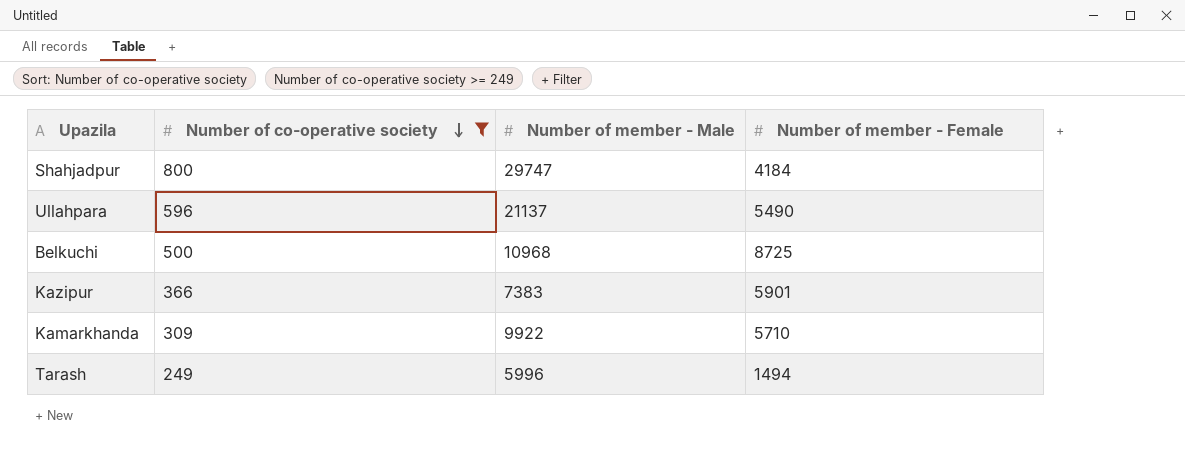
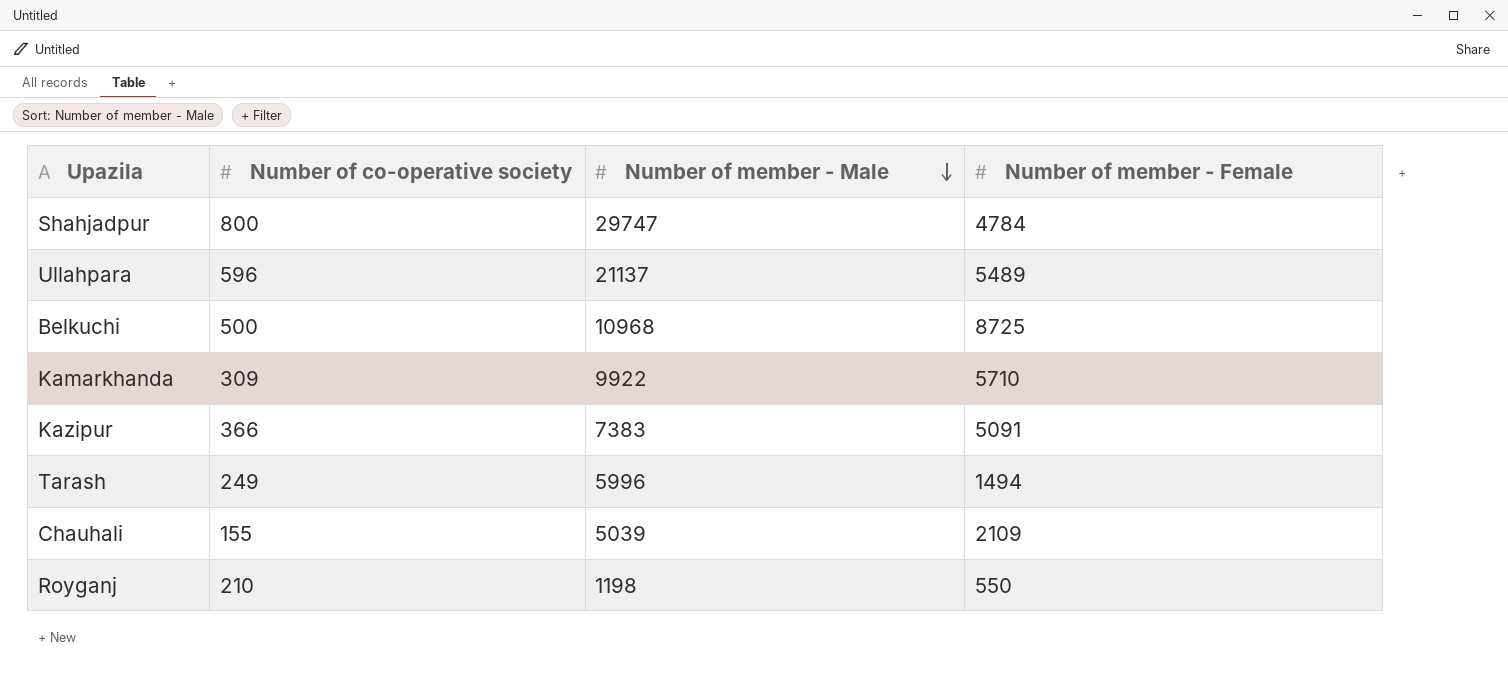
filter: Number of co-operative society >= 249 -> none
row order: Number of co-operative society descending -> Number of member - Male descending
Shahjadpur | Number of member - Female: 4184 -> 4784
Ullahpara | Number of member - Female: 5490 -> 5489
Kazipur | Number of member - Female: 5901 -> 5091

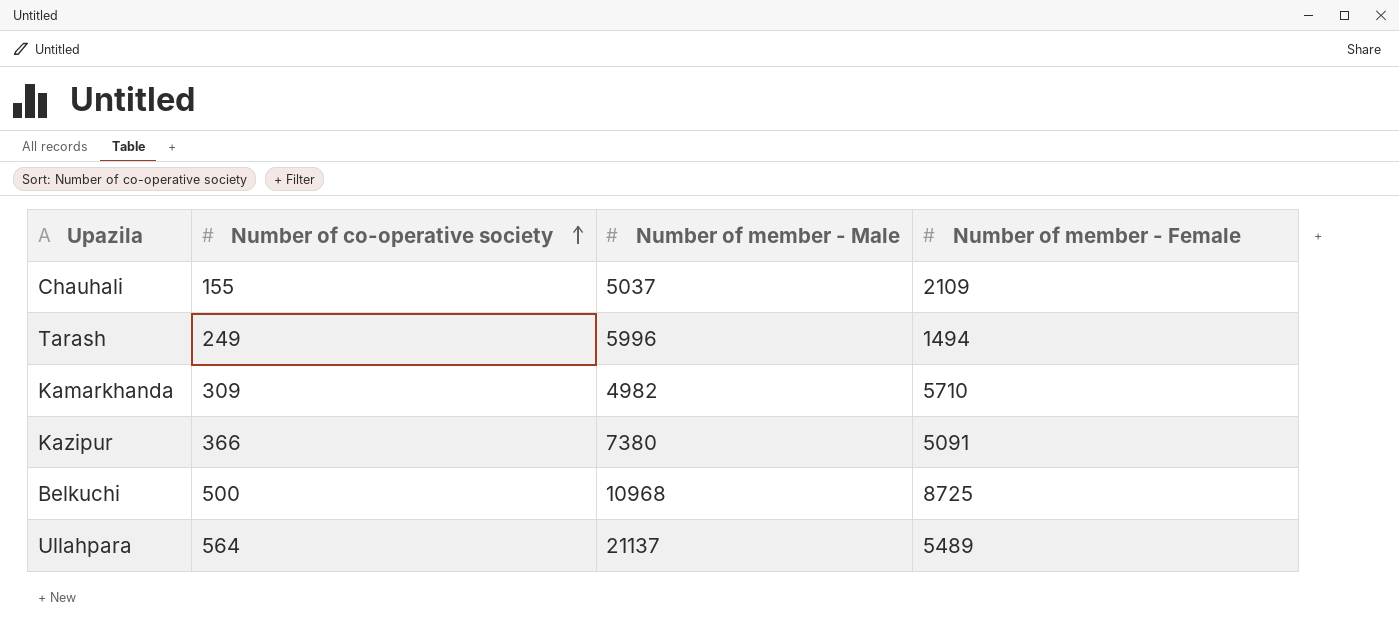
row order: Number of member - Male descending -> Number of co-operative society ascending
row Shahjadpur: 800 | 29747 | 4784 -> none
row Royganj: 210 | 1198 | 550 -> none
Chauhali | Number of member - Male: 5039 -> 5037
Kamarkhanda | Number of member - Male: 9922 -> 4982
Kazipur | Number of member - Male: 7383 -> 7380
Ullahpara | Number of co-operative society: 596 -> 564

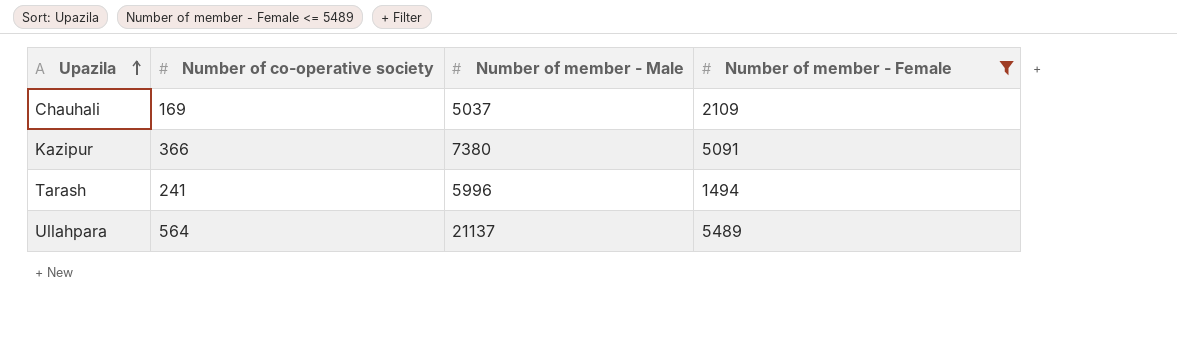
filter: none -> Number of member - Female <= 5489
row order: Number of co-operative society ascending -> Upazila ascending
Chauhali | Number of co-operative society: 155 -> 169
Tarash | Number of co-operative society: 249 -> 241

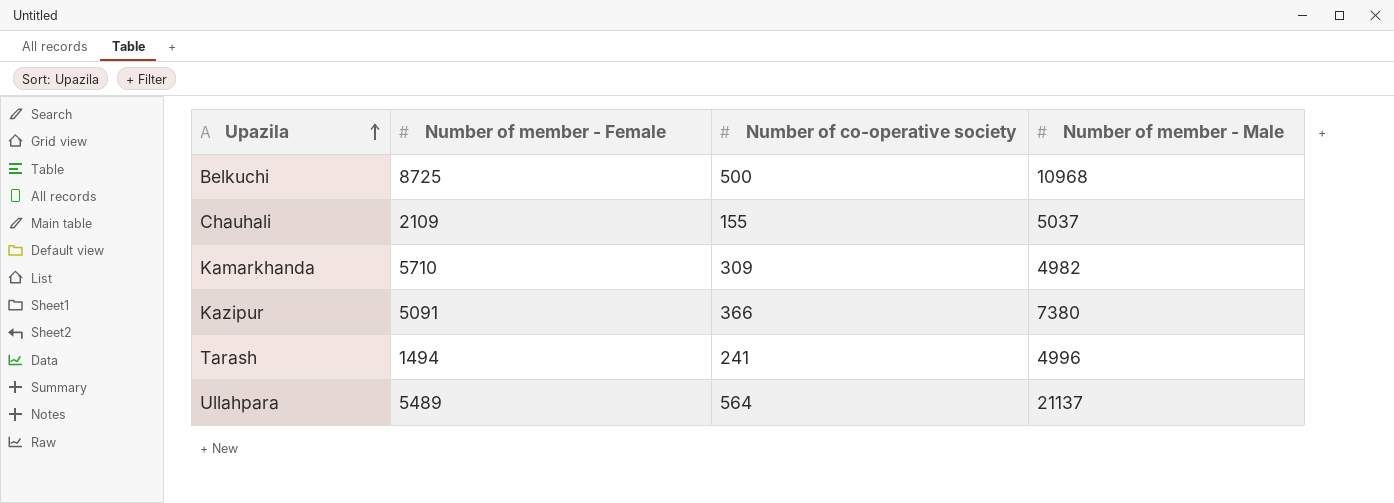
filter: Number of member - Female <= 5489 -> none
column Number of member - Female | position: 4 -> 2
Chauhali | Number of co-operative society: 169 -> 155
Tarash | Number of member - Male: 5996 -> 4996

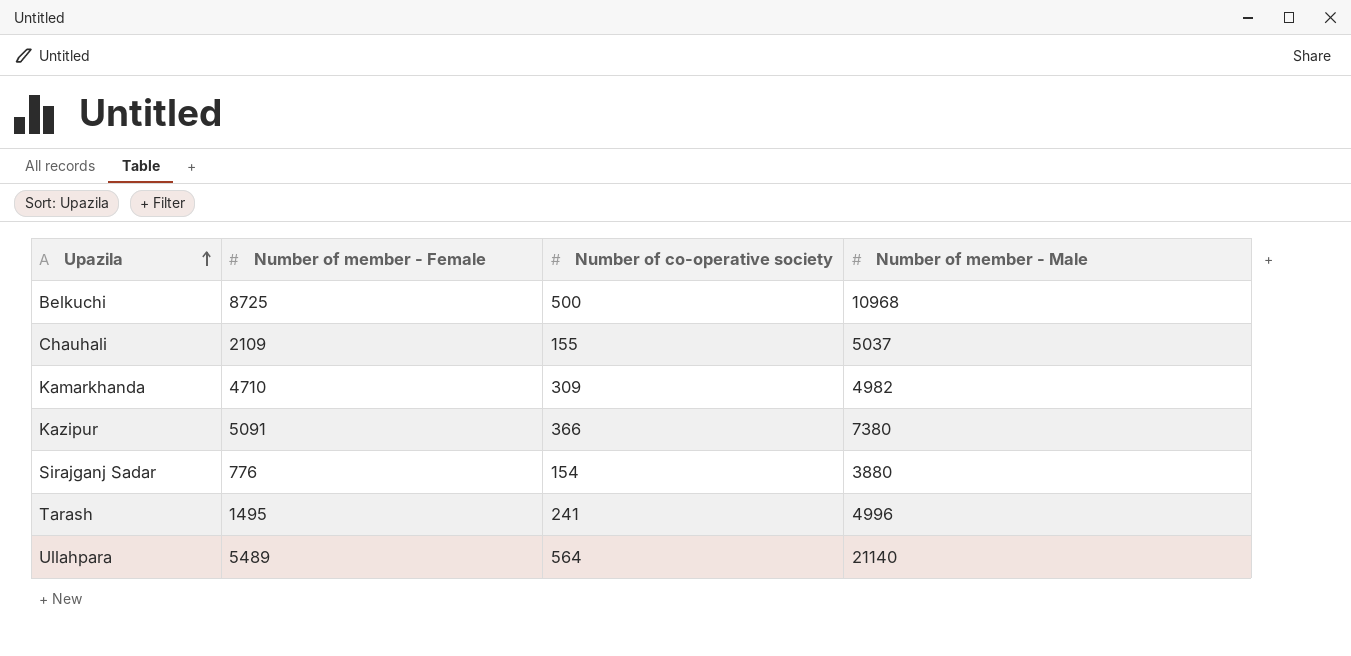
Kamarkhanda | Number of member - Female: 5710 -> 4710
row Sirajganj Sadar: none -> 776 | 154 | 3880
Tarash | Number of member - Female: 1494 -> 1495
Ullahpara | Number of member - Male: 21137 -> 21140

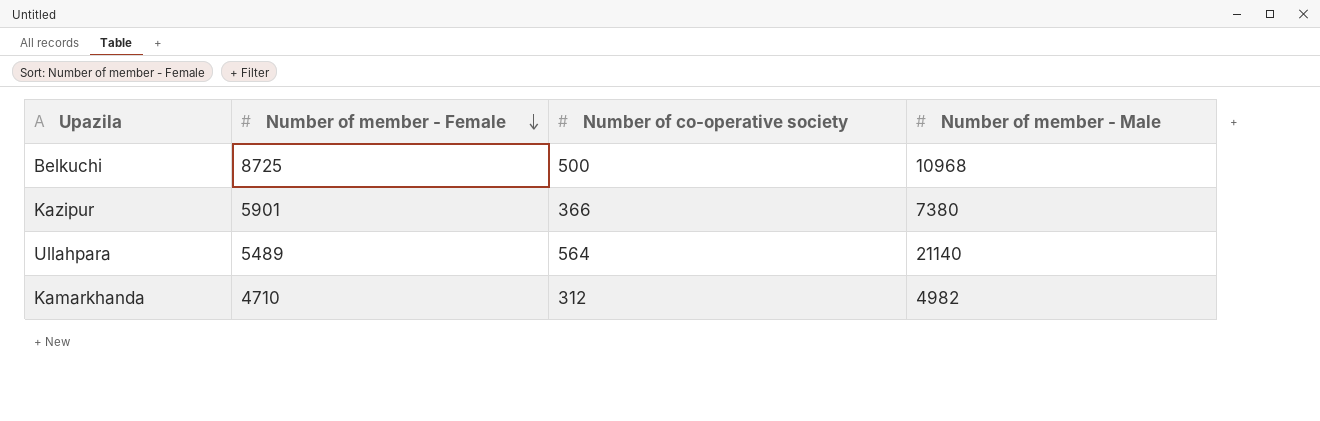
row order: Upazila ascending -> Number of member - Female descending
row Chauhali: 2109 | 155 | 5037 -> none
row Sirajganj Sadar: 776 | 154 | 3880 -> none
row Tarash: 1495 | 241 | 4996 -> none
Kazipur | Number of member - Female: 5091 -> 5901
Kamarkhanda | Number of co-operative society: 309 -> 312

